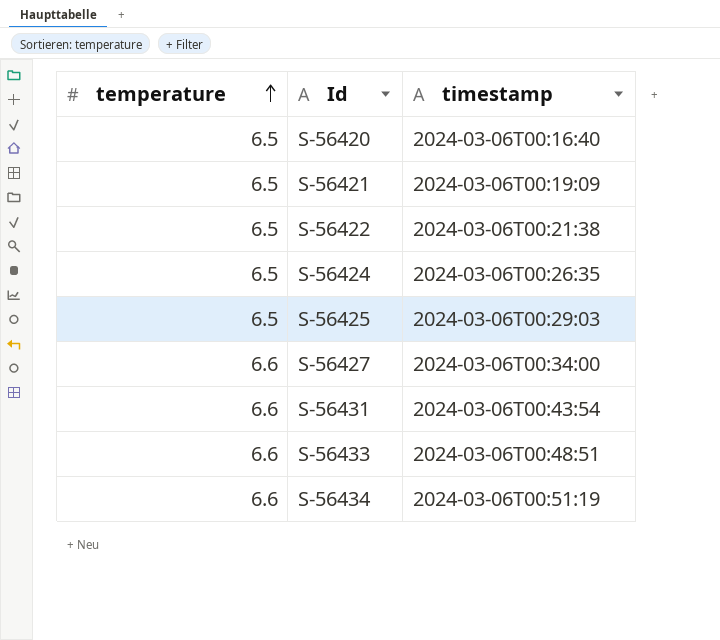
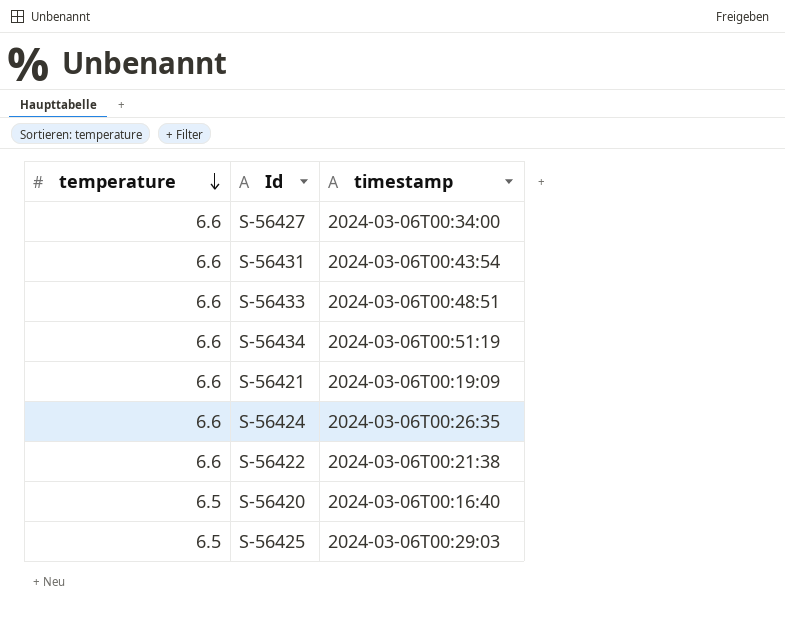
row order: temperature ascending -> temperature descending
S-56421 | temperature: 6.5 -> 6.6
S-56424 | temperature: 6.5 -> 6.6
S-56422 | temperature: 6.5 -> 6.6

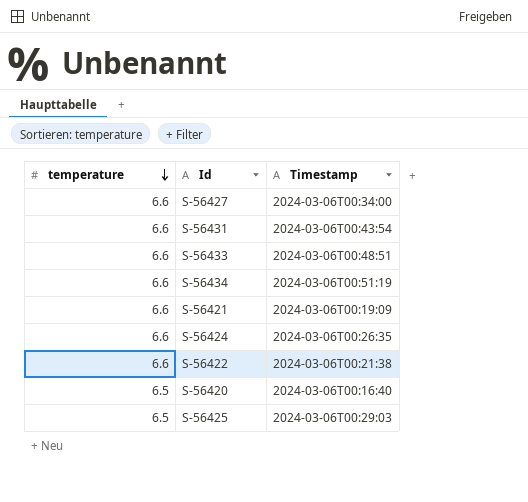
column name: timestamp -> Timestamp

